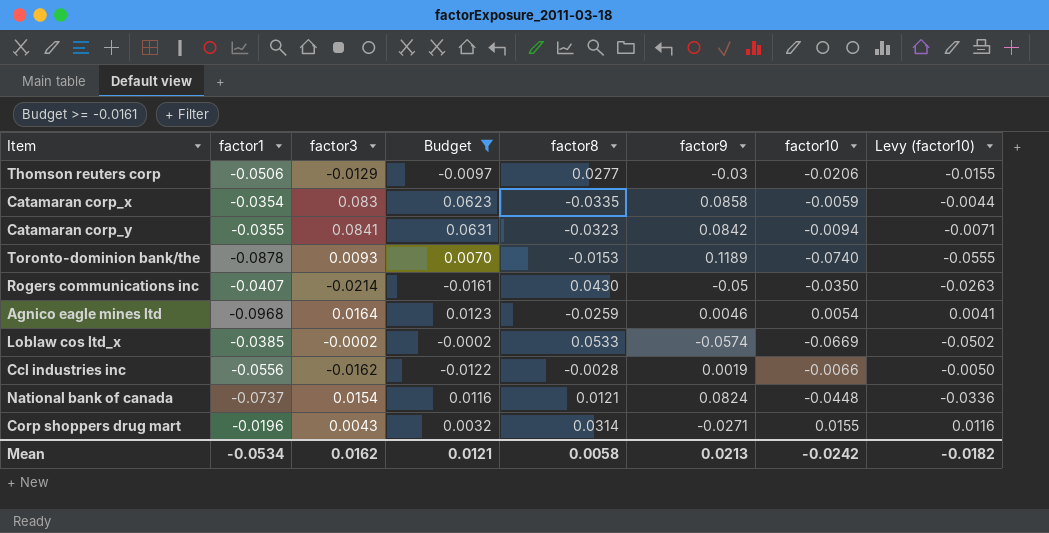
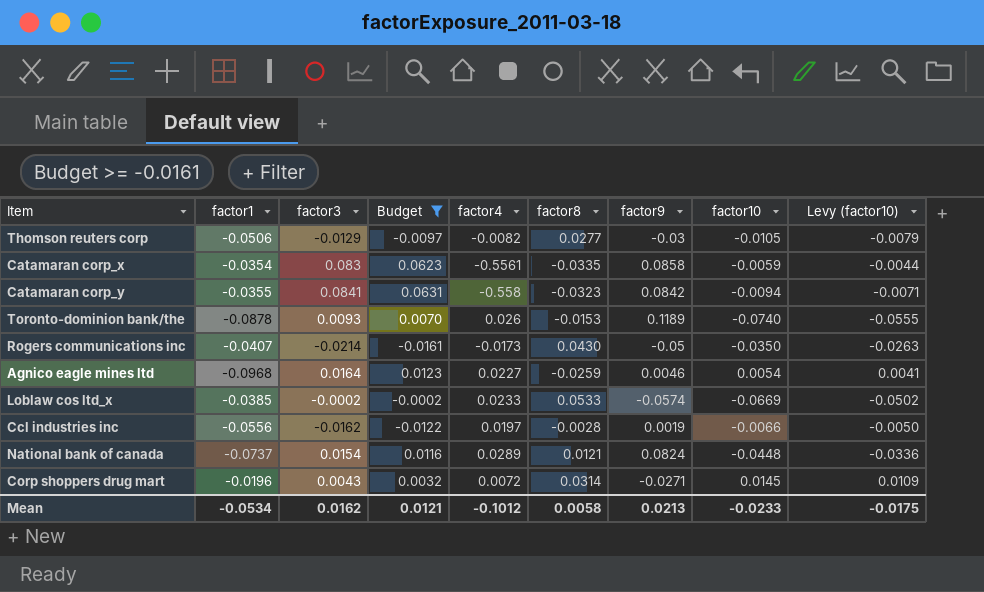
column factor4 | position: none -> 5
Thomson reuters corp | factor10: -0.0206 -> -0.0105
Thomson reuters corp | Levy (factor10): -0.0155 -> -0.0079
Corp shoppers drug mart | factor10: 0.0155 -> 0.0145
Corp shoppers drug mart | Levy (factor10): 0.0116 -> 0.0109
Mean | factor10: -0.0242 -> -0.0233
Mean | Levy (factor10): -0.0182 -> -0.0175

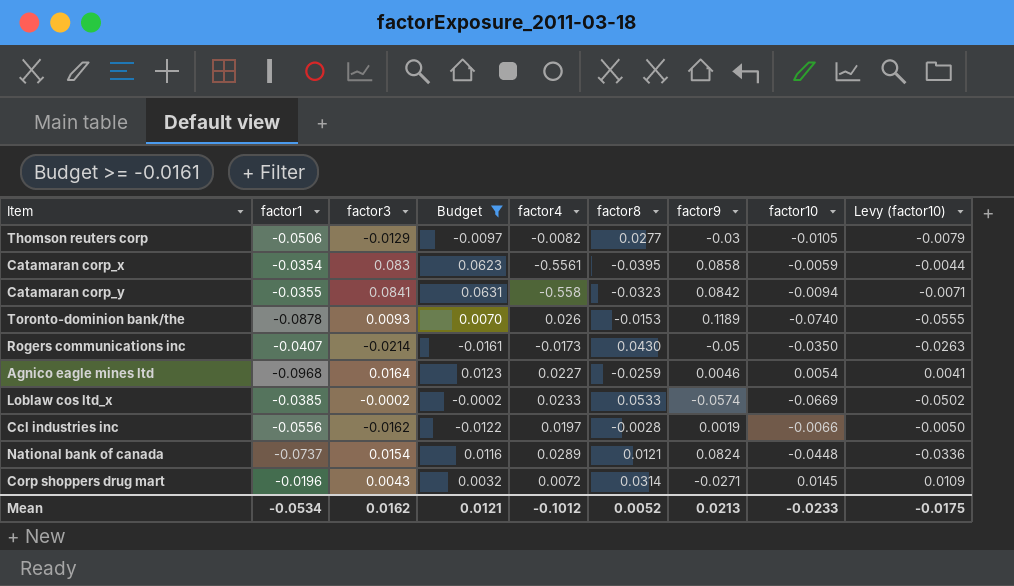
Catamaran corp_x | factor8: -0.0335 -> -0.0395
Mean | factor8: 0.0058 -> 0.0052

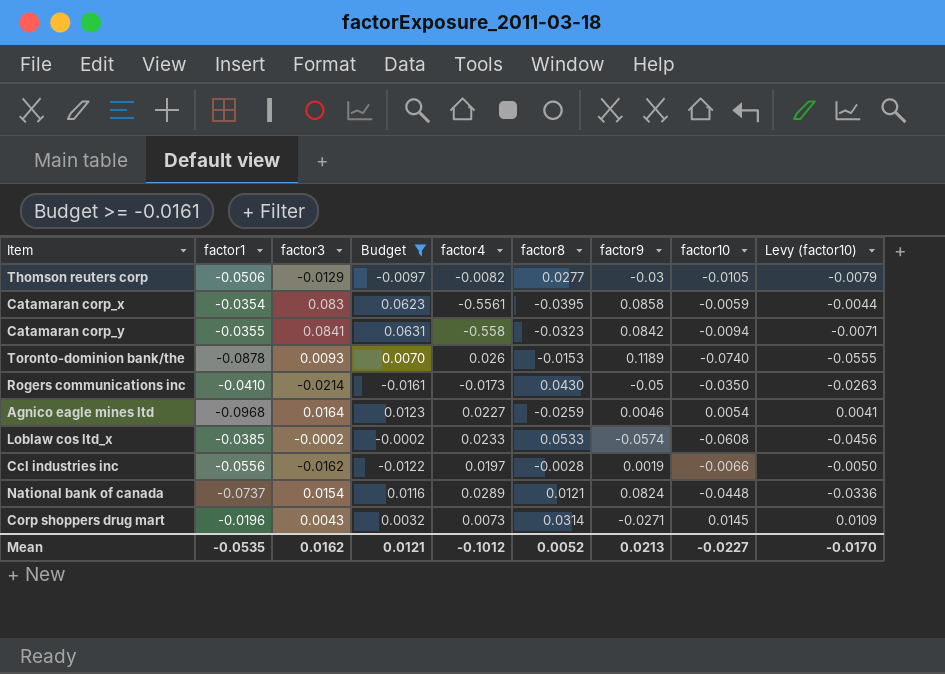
Rogers communications inc | factor1: -0.0407 -> -0.0410
Loblaw cos ltd_x | factor10: -0.0669 -> -0.0608
Loblaw cos ltd_x | Levy (factor10): -0.0502 -> -0.0456
Corp shoppers drug mart | factor4: 0.0072 -> 0.0073
Mean | factor1: -0.0534 -> -0.0535
Mean | factor10: -0.0233 -> -0.0227
Mean | Levy (factor10): -0.0175 -> -0.0170

